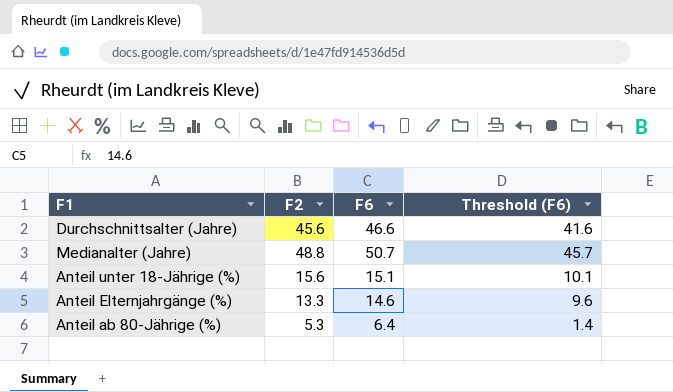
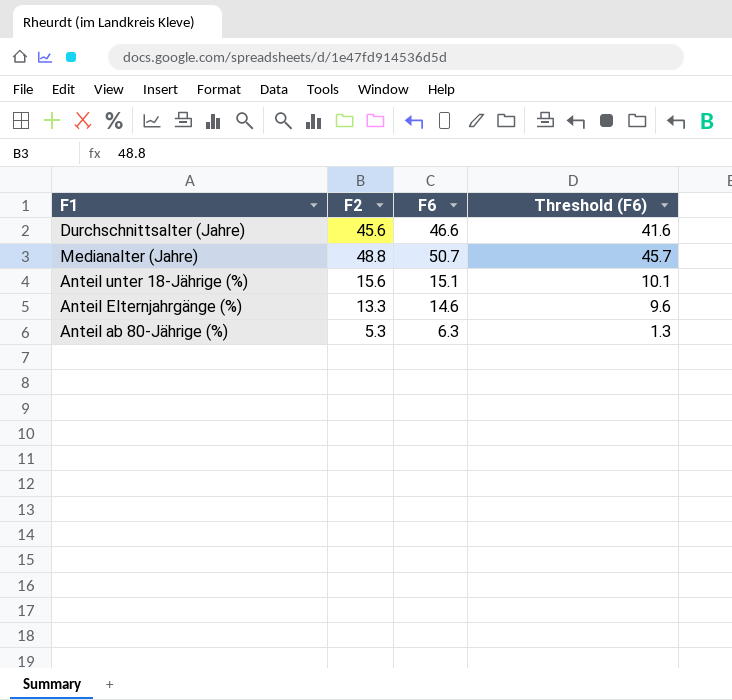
Anteil ab 80-Jährige (%) | F6: 6.4 -> 6.3
Anteil ab 80-Jährige (%) | Threshold (F6): 1.4 -> 1.3

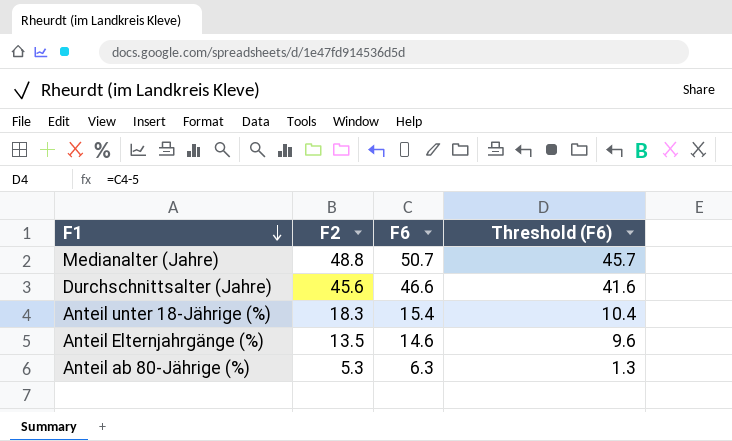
row order: none -> F1 descending
Anteil unter 18-Jährige (%) | F2: 15.6 -> 18.3
Anteil unter 18-Jährige (%) | F6: 15.1 -> 15.4
Anteil unter 18-Jährige (%) | Threshold (F6): 10.1 -> 10.4
Anteil Elternjahrgänge (%) | F2: 13.3 -> 13.5

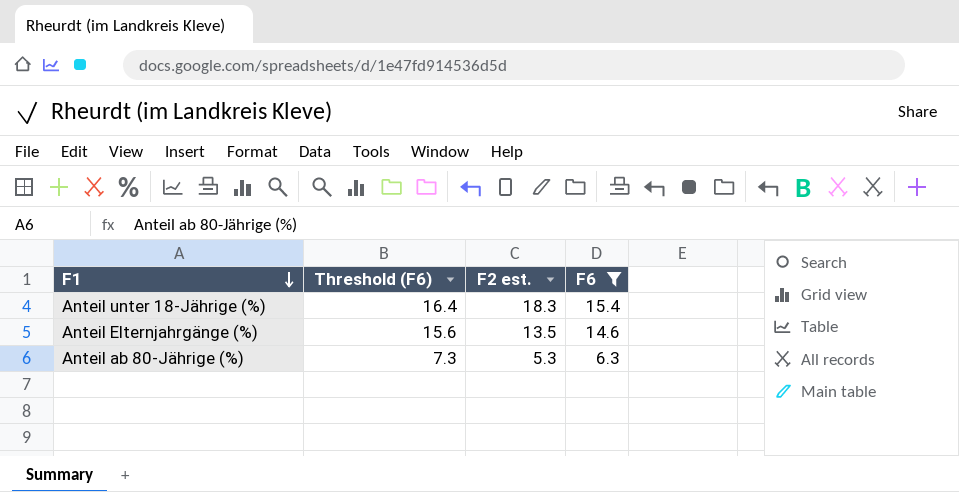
filter: none -> F6 <= 15.4
column Threshold (F6) | formula: [F6] - 5 -> [F6] + 1
column Threshold (F6) | position: 4 -> 2
column name: F2 -> F2 est.

